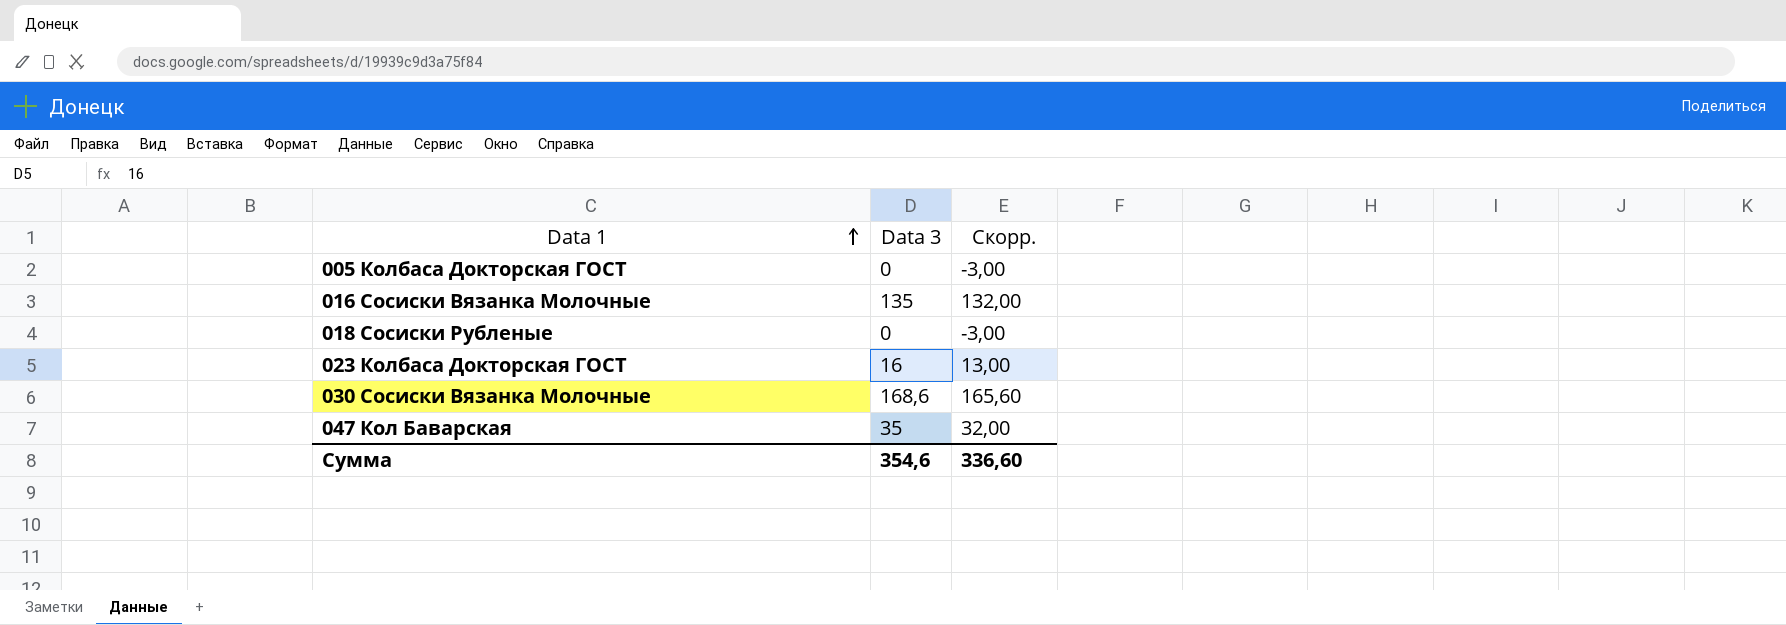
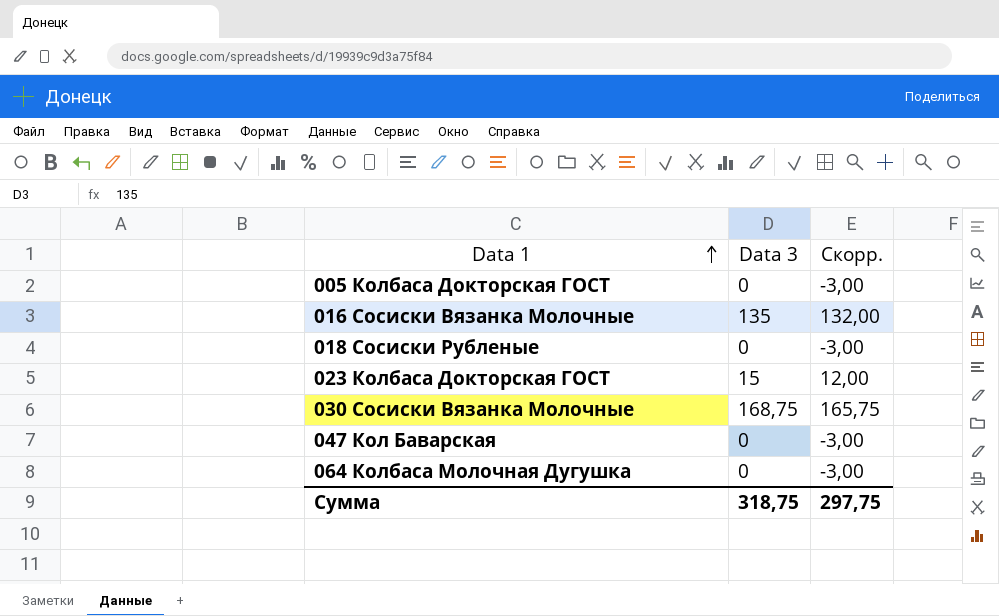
023 Колбаса Докторская ГОСТ | Data 3: 16 -> 15
023 Колбаса Докторская ГОСТ | Скорр.: 13,00 -> 12,00
030 Сосиски Вязанка Молочные | Data 3: 168,6 -> 168,75
030 Сосиски Вязанка Молочные | Скорр.: 165,60 -> 165,75
047 Кол Баварская | Data 3: 35 -> 0
047 Кол Баварская | Скорр.: 32,00 -> -3,00
row 064 Колбаса Молочная Дугушка: none -> 0 | -3,00
Сумма | Data 3: 354,6 -> 318,75
Сумма | Скорр.: 336,60 -> 297,75

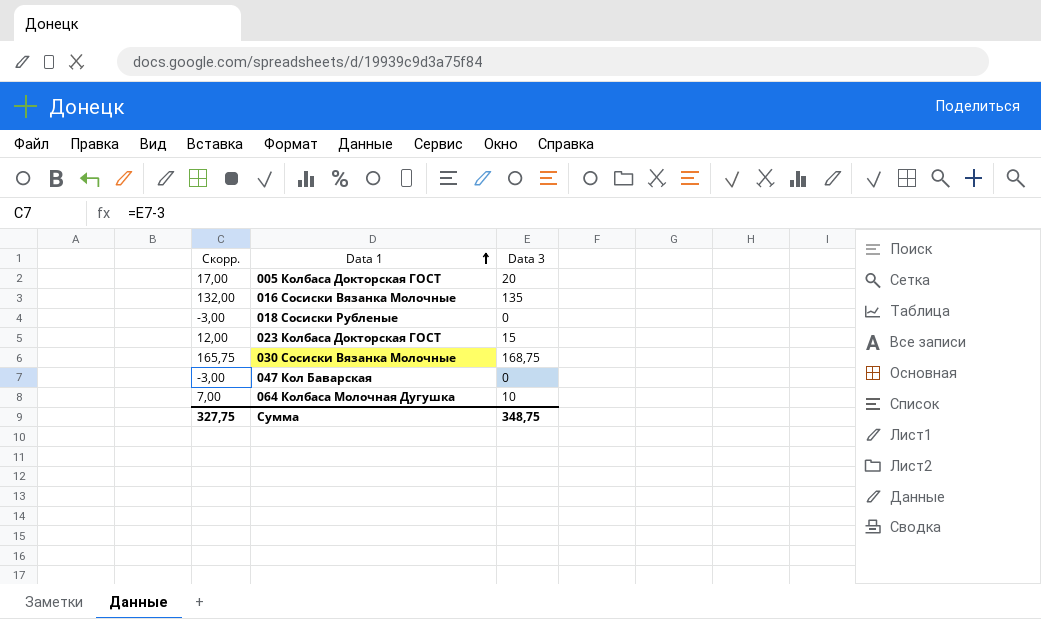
column Скорр. | position: 3 -> 1
005 Колбаса Докторская ГОСТ | Скорр.: -3,00 -> 17,00
005 Колбаса Докторская ГОСТ | Data 3: 0 -> 20
064 Колбаса Молочная Дугушка | Скорр.: -3,00 -> 7,00
064 Колбаса Молочная Дугушка | Data 3: 0 -> 10
Сумма | Скорр.: 297,75 -> 327,75
Сумма | Data 3: 318,75 -> 348,75

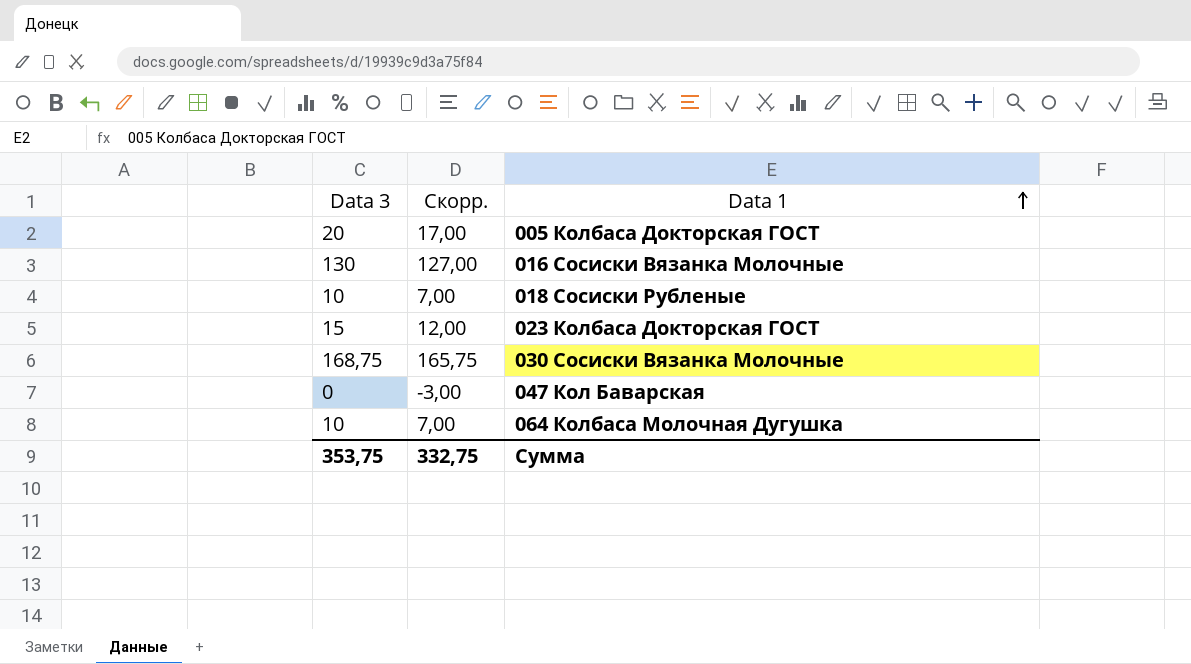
column Data 3 | position: 3 -> 1
016 Сосиски Вязанка Молочные | Data 3: 135 -> 130
016 Сосиски Вязанка Молочные | Скорр.: 132,00 -> 127,00
018 Сосиски Рубленые | Data 3: 0 -> 10
018 Сосиски Рубленые | Скорр.: -3,00 -> 7,00
Сумма | Data 3: 348,75 -> 353,75
Сумма | Скорр.: 327,75 -> 332,75

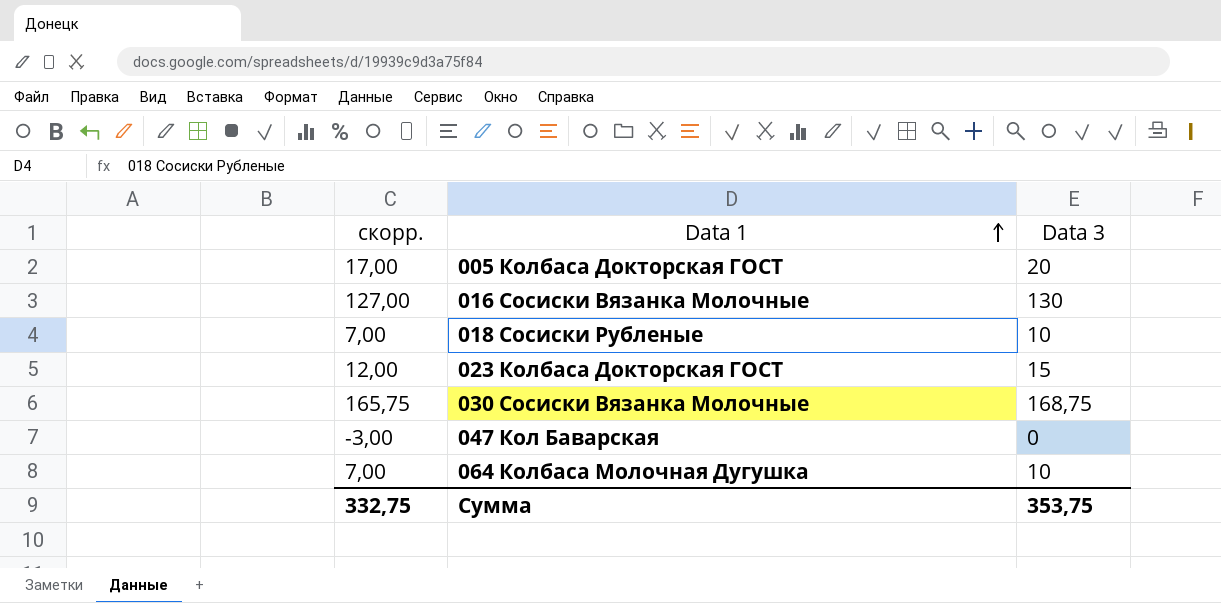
column name: Скорр. -> скорр.
column Data 3 | position: 1 -> 3

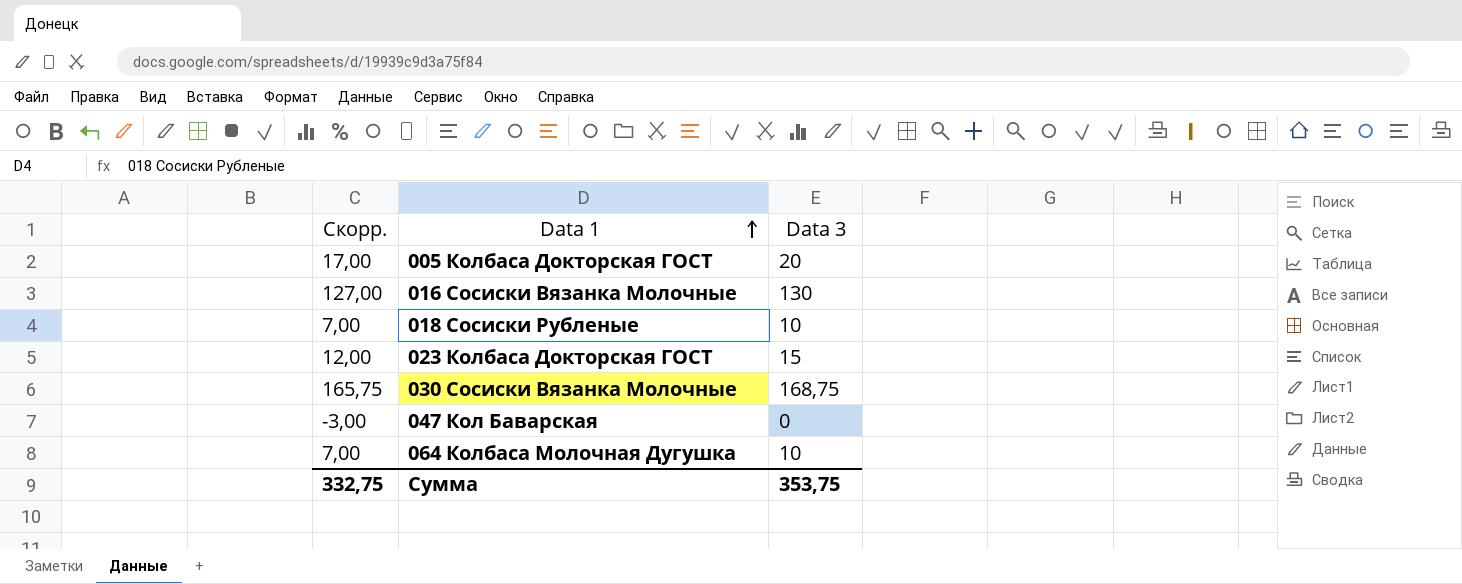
column name: скорр. -> Скорр.

